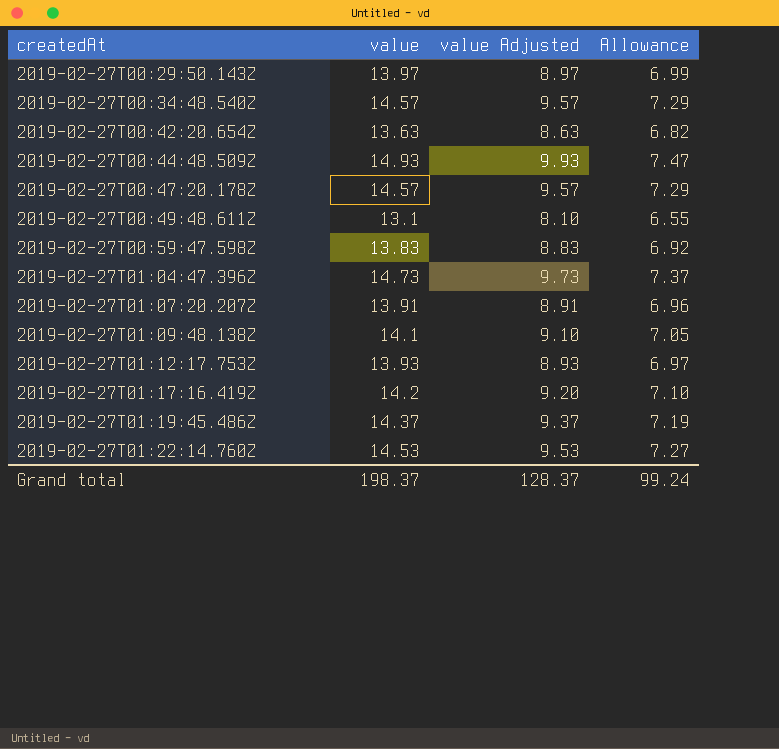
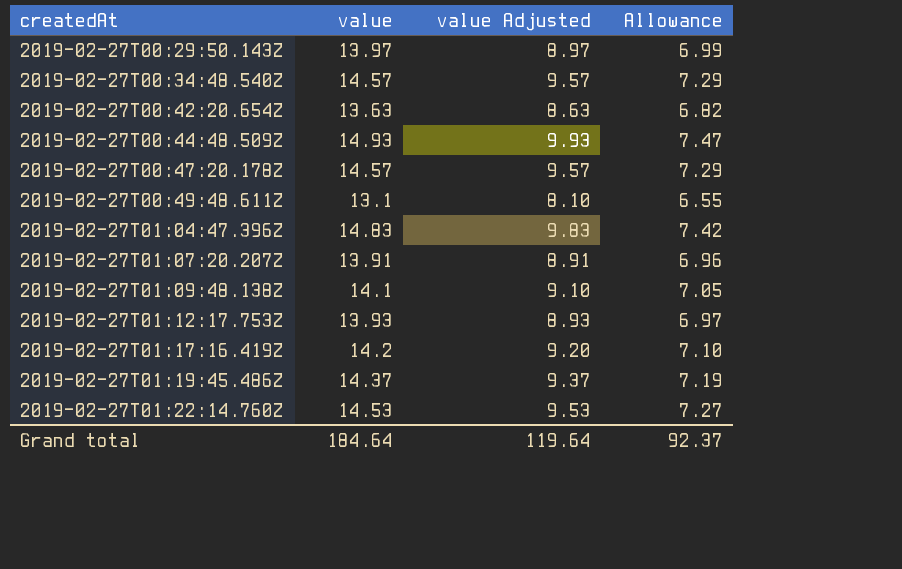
row 2019-02-27T00:59:47.598Z: 13.83 | 8.83 | 6.92 -> none
2019-02-27T01:04:47.396Z | value: 14.73 -> 14.83
2019-02-27T01:04:47.396Z | value Adjusted: 9.73 -> 9.83
2019-02-27T01:04:47.396Z | Allowance: 7.37 -> 7.42
Grand total | value: 198.37 -> 184.64
Grand total | value Adjusted: 128.37 -> 119.64
Grand total | Allowance: 99.24 -> 92.37

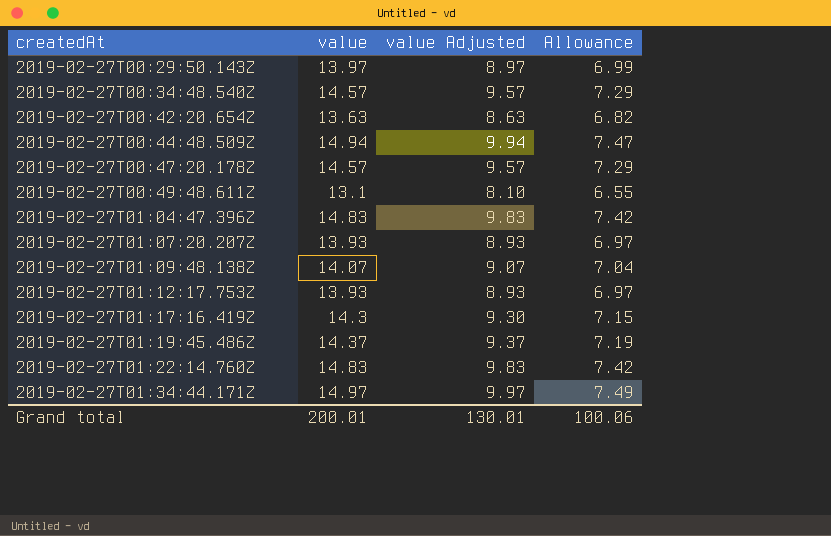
2019-02-27T00:44:48.509Z | value: 14.93 -> 14.94
2019-02-27T00:44:48.509Z | value Adjusted: 9.93 -> 9.94
2019-02-27T01:07:20.207Z | value: 13.91 -> 13.93
2019-02-27T01:07:20.207Z | value Adjusted: 8.91 -> 8.93
2019-02-27T01:07:20.207Z | Allowance: 6.96 -> 6.97
2019-02-27T01:09:48.138Z | value: 14.1 -> 14.07
2019-02-27T01:09:48.138Z | value Adjusted: 9.10 -> 9.07
2019-02-27T01:09:48.138Z | Allowance: 7.05 -> 7.04
2019-02-27T01:17:16.419Z | value: 14.2 -> 14.3
2019-02-27T01:17:16.419Z | value Adjusted: 9.20 -> 9.30
2019-02-27T01:17:16.419Z | Allowance: 7.10 -> 7.15
2019-02-27T01:22:14.760Z | value: 14.53 -> 14.83
2019-02-27T01:22:14.760Z | value Adjusted: 9.53 -> 9.83
2019-02-27T01:22:14.760Z | Allowance: 7.27 -> 7.42
row 2019-02-27T01:34:44.171Z: none -> 14.97 | 9.97 | 7.49
Grand total | value: 184.64 -> 200.01
Grand total | value Adjusted: 119.64 -> 130.01
Grand total | Allowance: 92.37 -> 100.06

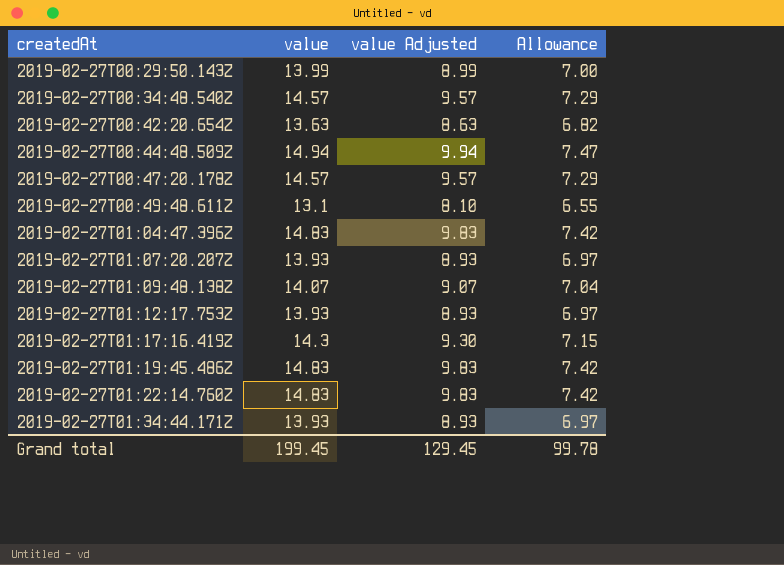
2019-02-27T00:29:50.143Z | value: 13.97 -> 13.99
2019-02-27T00:29:50.143Z | value Adjusted: 8.97 -> 8.99
2019-02-27T00:29:50.143Z | Allowance: 6.99 -> 7.00
2019-02-27T01:19:45.486Z | value: 14.37 -> 14.83
2019-02-27T01:19:45.486Z | value Adjusted: 9.37 -> 9.83
2019-02-27T01:19:45.486Z | Allowance: 7.19 -> 7.42
2019-02-27T01:34:44.171Z | value: 14.97 -> 13.93
2019-02-27T01:34:44.171Z | value Adjusted: 9.97 -> 8.93
2019-02-27T01:34:44.171Z | Allowance: 7.49 -> 6.97
Grand total | value: 200.01 -> 199.45
Grand total | value Adjusted: 130.01 -> 129.45
Grand total | Allowance: 100.06 -> 99.78

